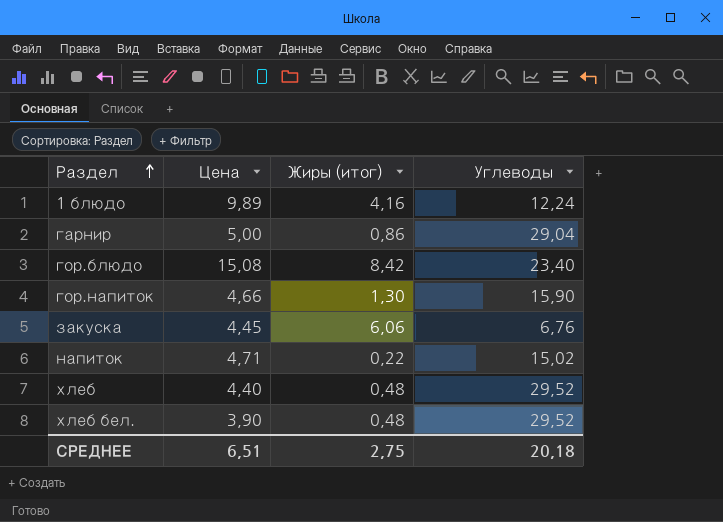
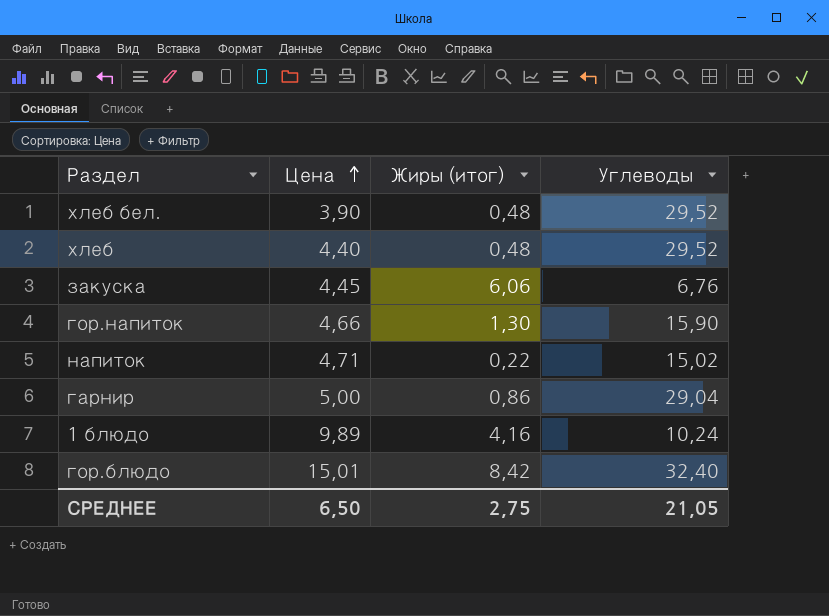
row order: Раздел ascending -> Цена ascending
1 блюдо | Углеводы: 12,24 -> 10,24
гор.блюдо | Цена: 15,08 -> 15,01
гор.блюдо | Углеводы: 23,40 -> 32,40
СРЕДНЕЕ | Цена: 6,51 -> 6,50
СРЕДНЕЕ | Углеводы: 20,18 -> 21,05

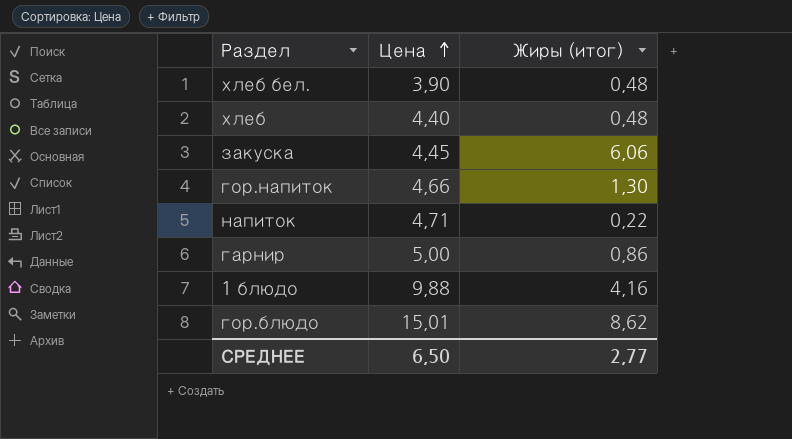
column Углеводы | position: 4 -> none
1 блюдо | Цена: 9,89 -> 9,88
гор.блюдо | Жиры (итог): 8,42 -> 8,62
СРЕДНЕЕ | Жиры (итог): 2,75 -> 2,77

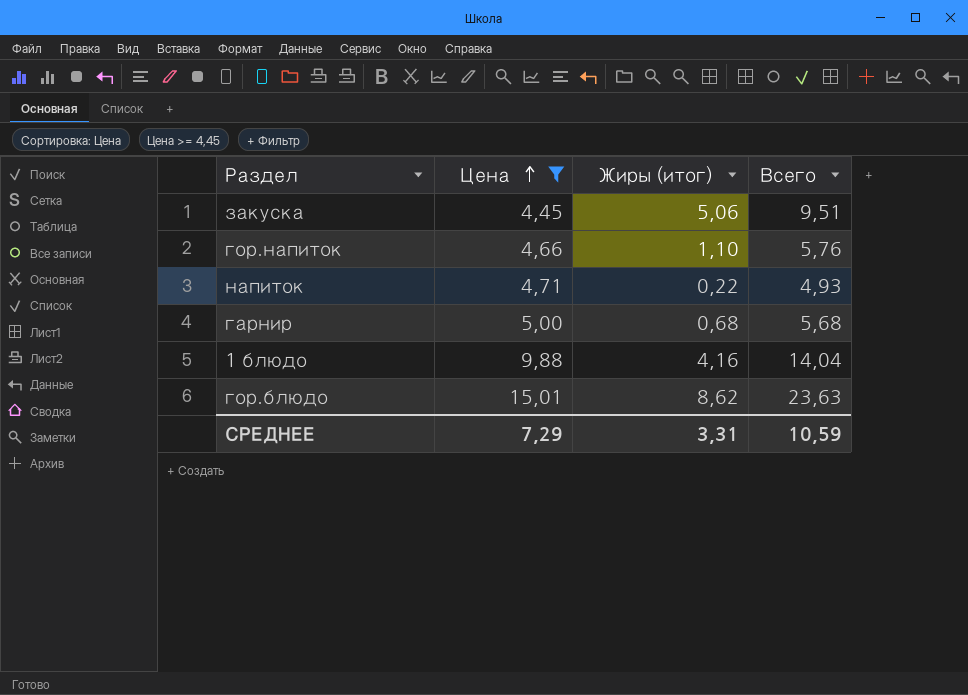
filter: none -> Цена >= 4,45
column Всего | formula: none -> [Цена] + [Жиры (итог)]
закуска | Жиры (итог): 6,06 -> 5,06
гор.напиток | Жиры (итог): 1,30 -> 1,10
гарнир | Жиры (итог): 0,86 -> 0,68
СРЕДНЕЕ | Цена: 6,50 -> 7,29
СРЕДНЕЕ | Жиры (итог): 2,77 -> 3,31

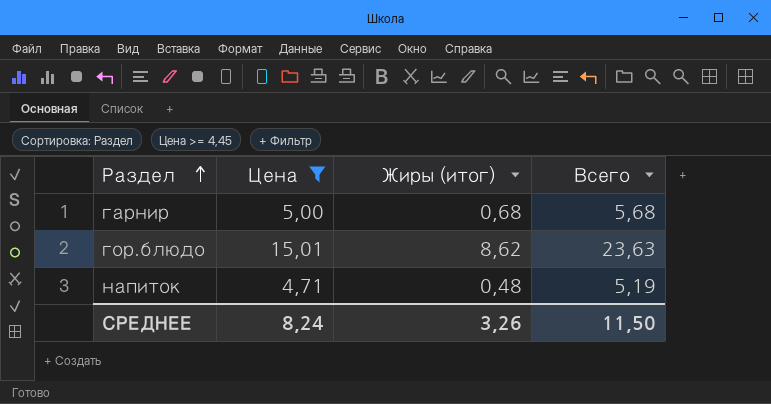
row order: Цена ascending -> Раздел ascending
row закуска: 4,45 | 5,06 | 9,51 -> none
row гор.напиток: 4,66 | 1,10 | 5,76 -> none
row 1 блюдо: 9,88 | 4,16 | 14,04 -> none
напиток | Жиры (итог): 0,22 -> 0,48
напиток | Всего: 4,93 -> 5,19
СРЕДНЕЕ | Цена: 7,29 -> 8,24
СРЕДНЕЕ | Жиры (итог): 3,31 -> 3,26
СРЕДНЕЕ | Всего: 10,59 -> 11,50

